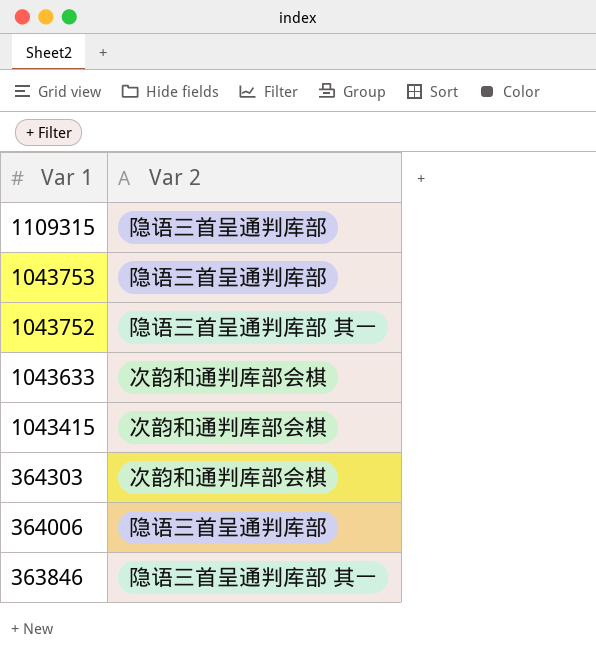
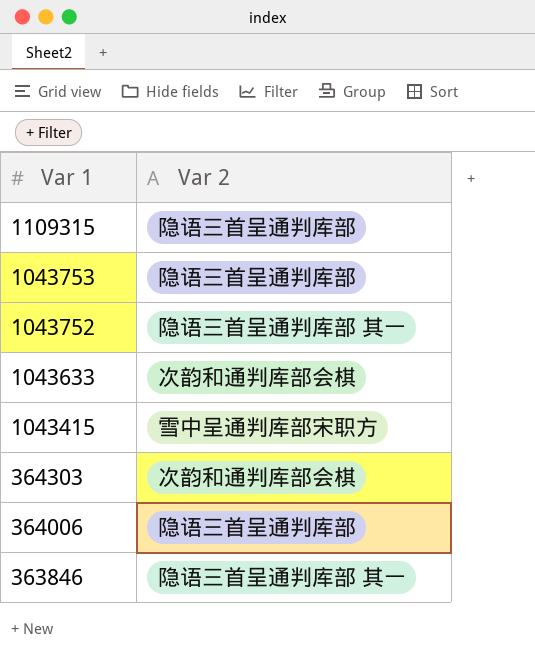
1043415 | Var 2: 次韵和通判库部会棋 -> 雪中呈通判库部宋职方

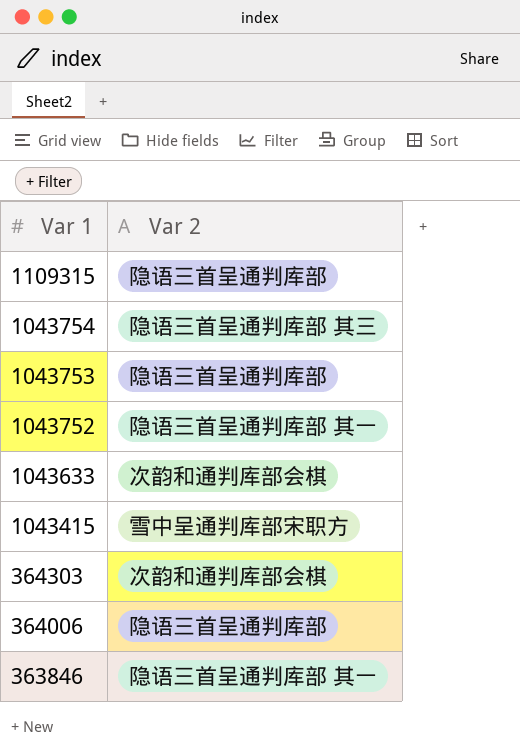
row 1043754: none -> 隐语三首呈通判库部 其三

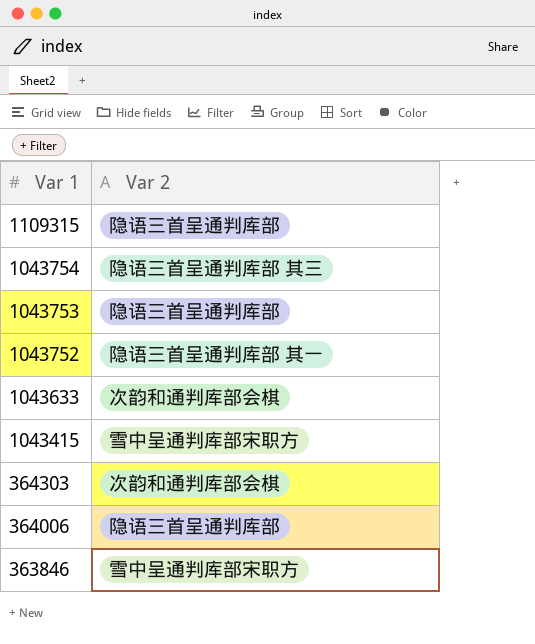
363846 | Var 2: 隐语三首呈通判库部 其一 -> 雪中呈通判库部宋职方

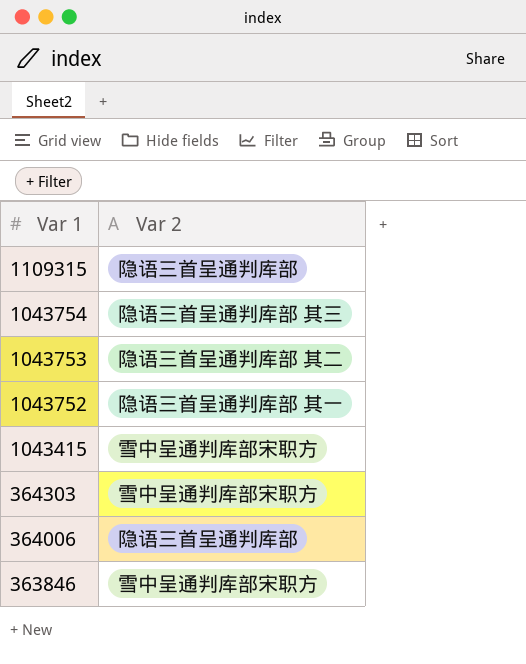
row 1043633: 次韵和通判库部会棋 -> none
1043753 | Var 2: 隐语三首呈通判库部 -> 隐语三首呈通判库部 其二
364303 | Var 2: 次韵和通判库部会棋 -> 雪中呈通判库部宋职方

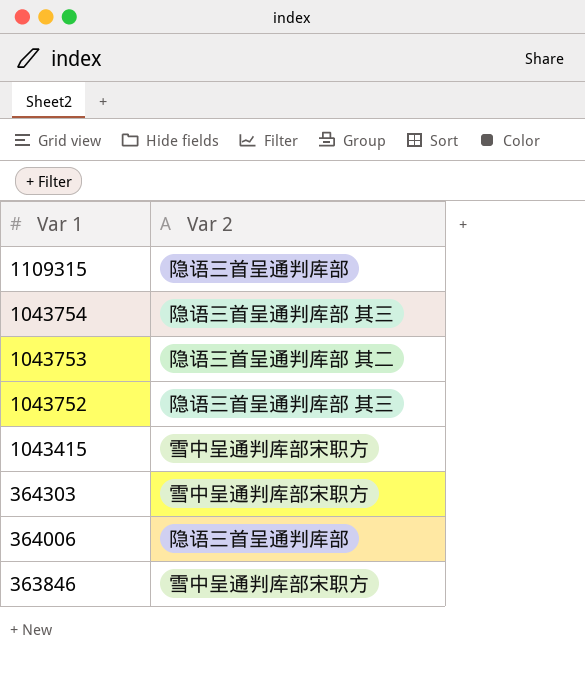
1043752 | Var 2: 隐语三首呈通判库部 其一 -> 隐语三首呈通判库部 其三

